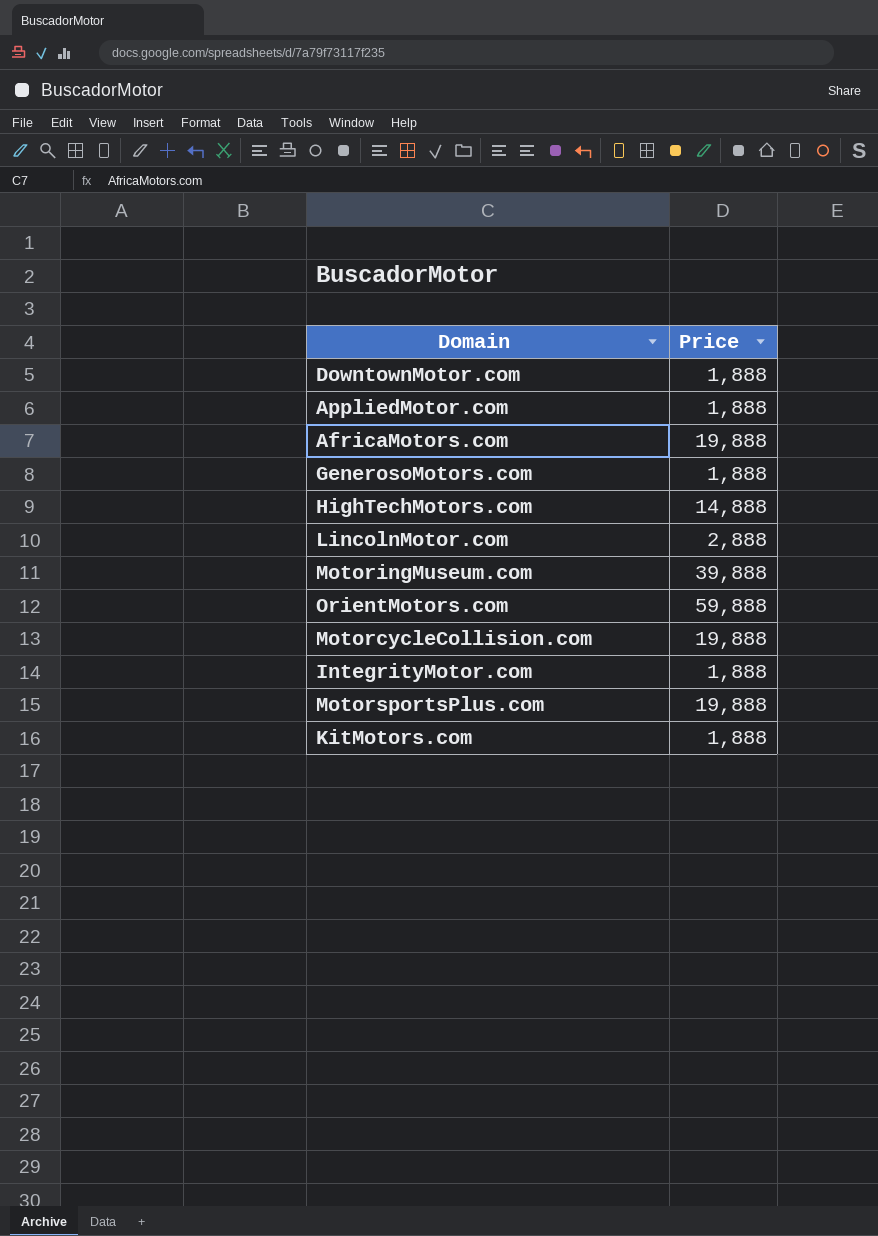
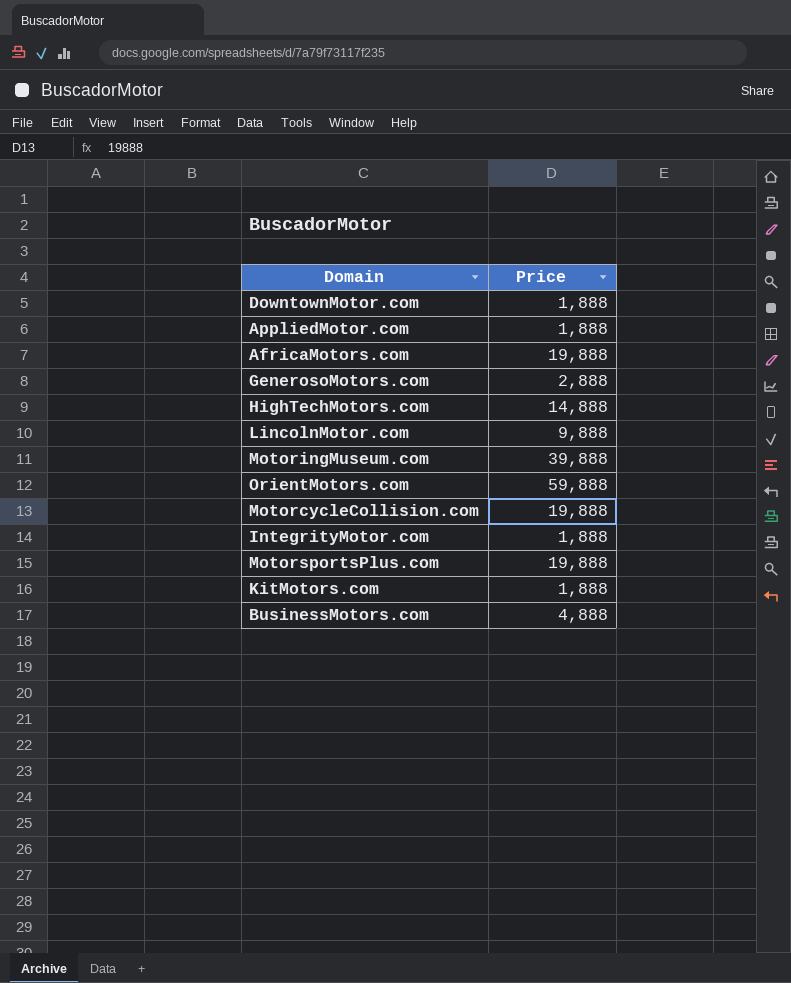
GenerosoMotors.com | Price: 1,888 -> 2,888
LincolnMotor.com | Price: 2,888 -> 9,888
row BusinessMotors.com: none -> 4,888

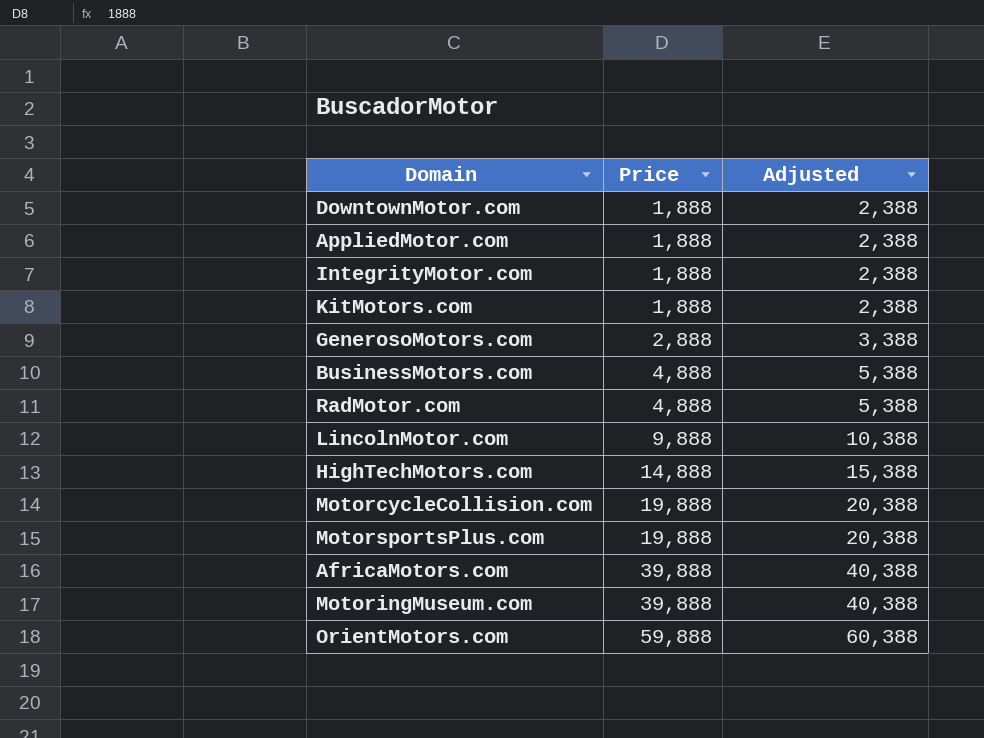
row order: none -> Price ascending
column Adjusted | formula: none -> [Price] + 500
row RadMotor.com: none -> 4,888 | 5,388
AfricaMotors.com | Price: 19,888 -> 39,888

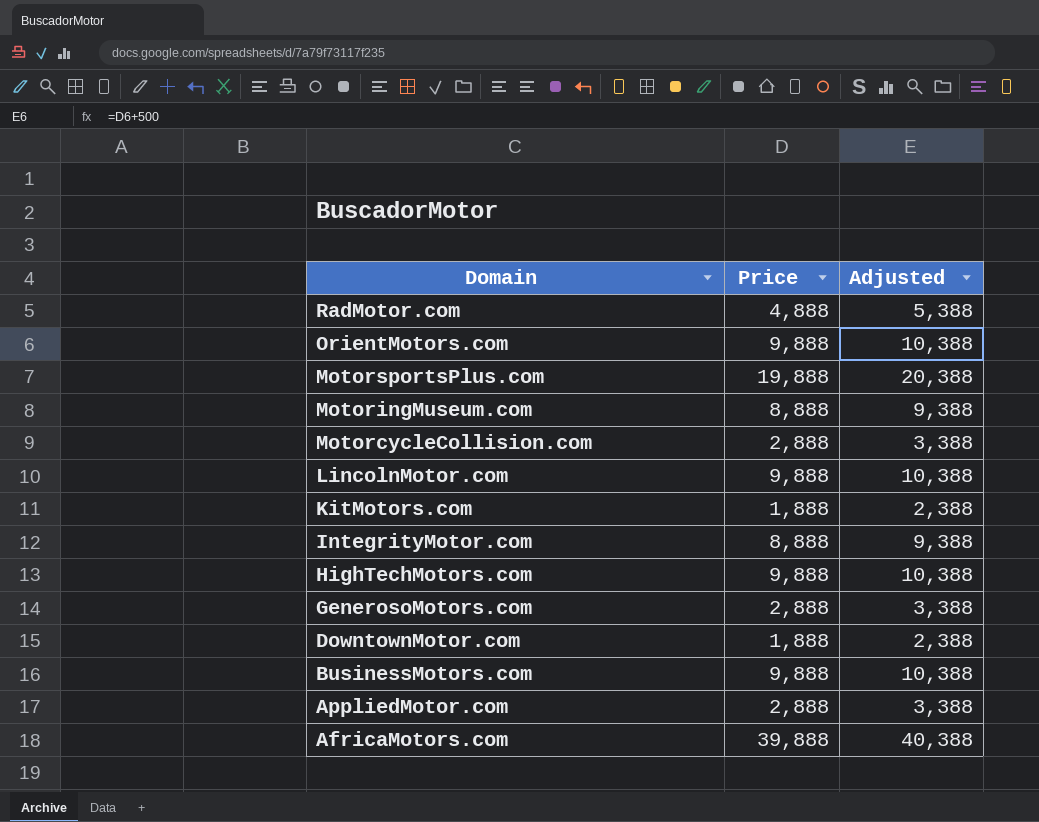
row order: Price ascending -> Domain descending
OrientMotors.com | Price: 59,888 -> 9,888
OrientMotors.com | Adjusted: 60,388 -> 10,388
MotoringMuseum.com | Price: 39,888 -> 8,888
MotoringMuseum.com | Adjusted: 40,388 -> 9,388
MotorcycleCollision.com | Price: 19,888 -> 2,888
MotorcycleCollision.com | Adjusted: 20,388 -> 3,388
IntegrityMotor.com | Price: 1,888 -> 8,888
IntegrityMotor.com | Adjusted: 2,388 -> 9,388
HighTechMotors.com | Price: 14,888 -> 9,888
HighTechMotors.com | Adjusted: 15,388 -> 10,388
BusinessMotors.com | Price: 4,888 -> 9,888
BusinessMotors.com | Adjusted: 5,388 -> 10,388
AppliedMotor.com | Price: 1,888 -> 2,888
AppliedMotor.com | Adjusted: 2,388 -> 3,388

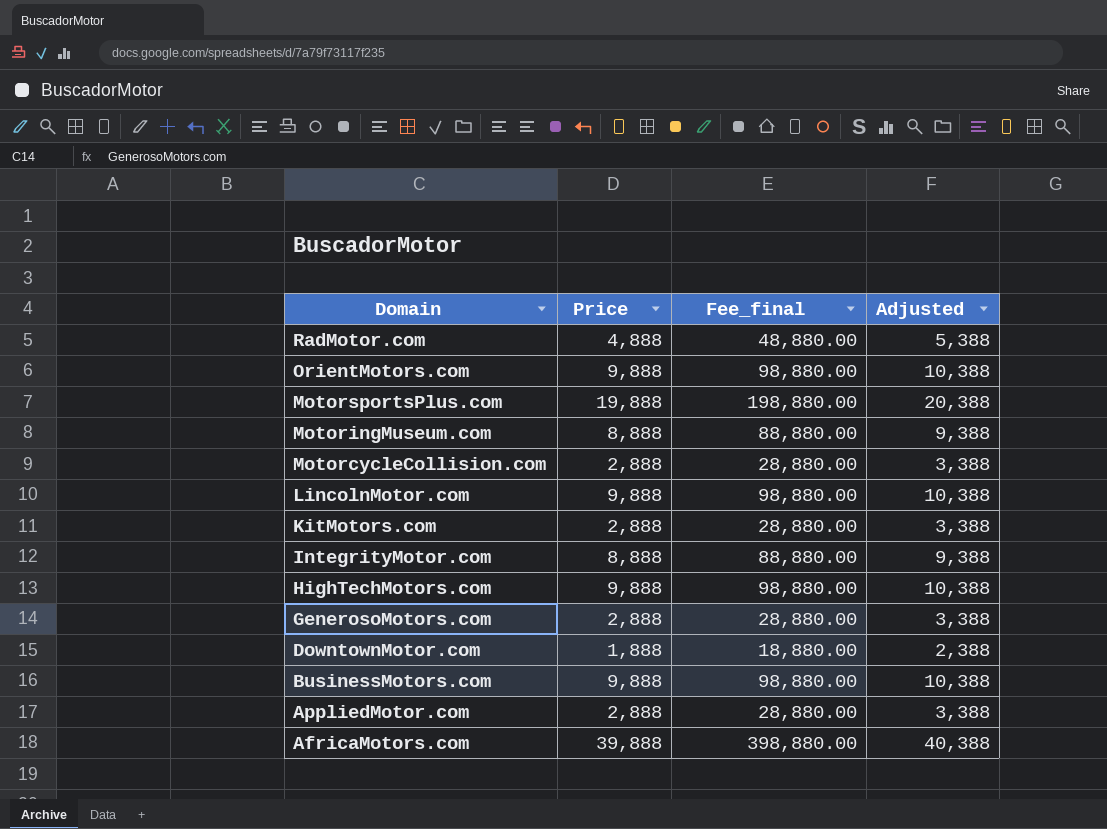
column Fee_final | formula: none -> [Price] * 10
KitMotors.com | Price: 1,888 -> 2,888
KitMotors.com | Adjusted: 2,388 -> 3,388

